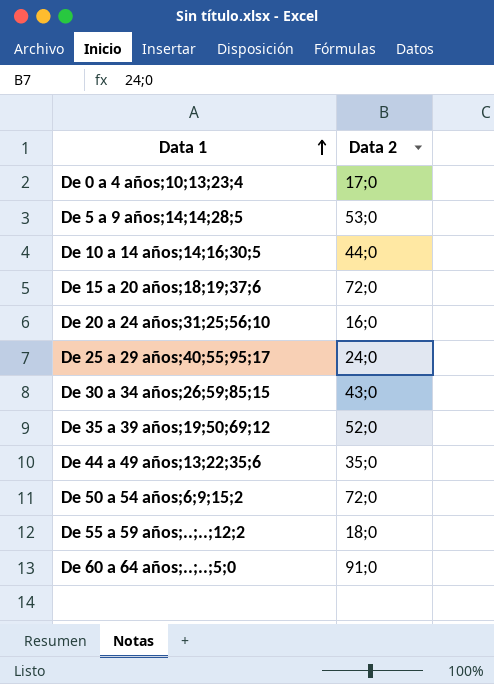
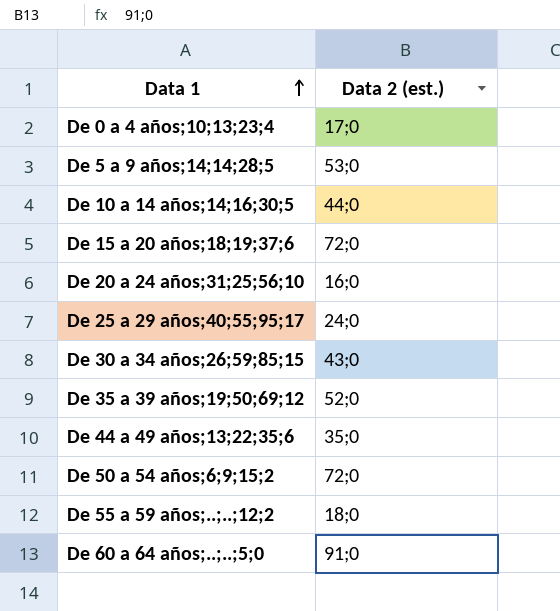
column name: Data 2 -> Data 2 (est.)

